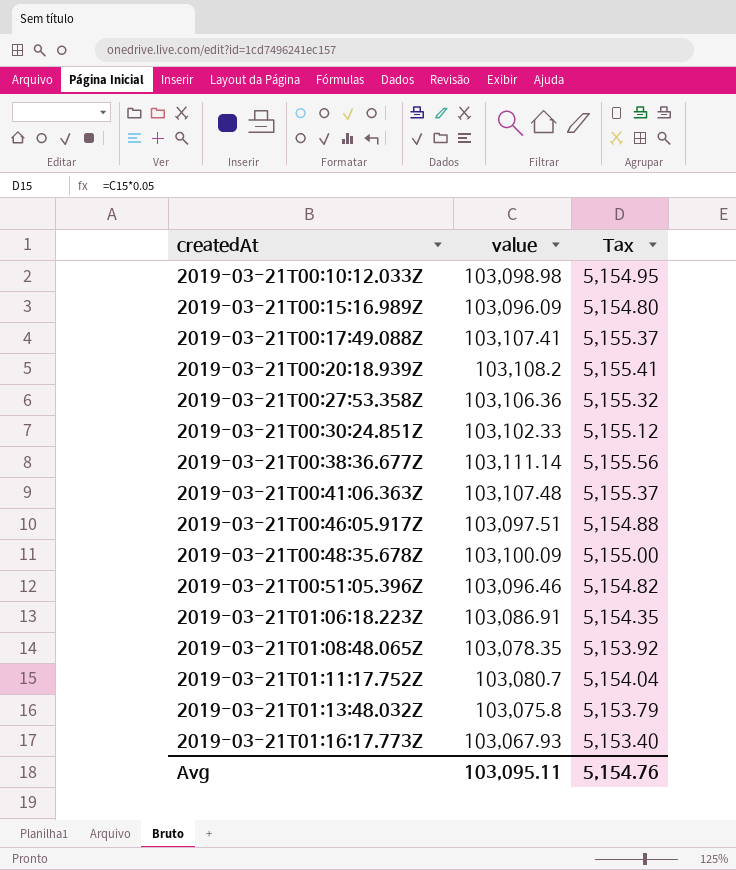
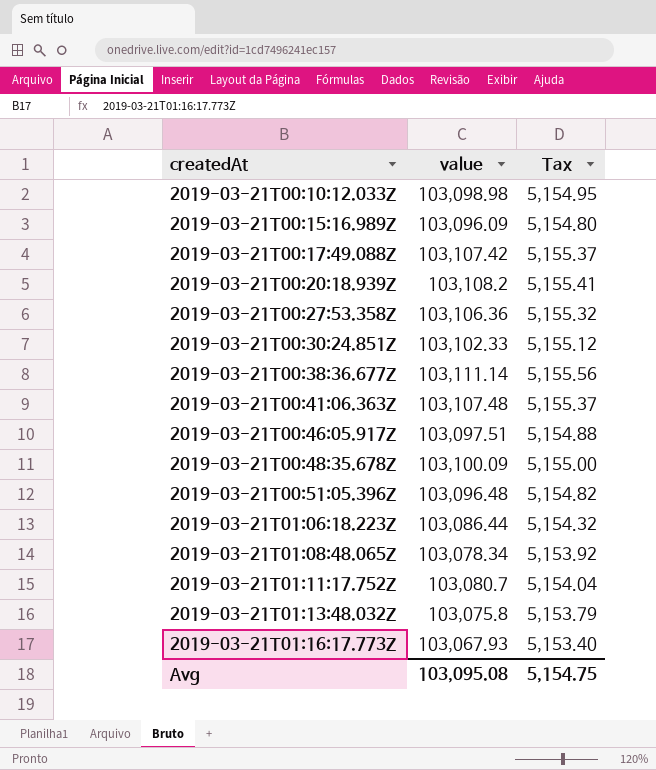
2019-03-21T00:17:49.088Z | value: 103,107.41 -> 103,107.42
2019-03-21T00:51:05.396Z | value: 103,096.46 -> 103,096.48
2019-03-21T01:06:18.223Z | value: 103,086.91 -> 103,086.44
2019-03-21T01:06:18.223Z | Tax: 5,154.35 -> 5,154.32
2019-03-21T01:08:48.065Z | value: 103,078.35 -> 103,078.34
Avg | value: 103,095.11 -> 103,095.08
Avg | Tax: 5,154.76 -> 5,154.75

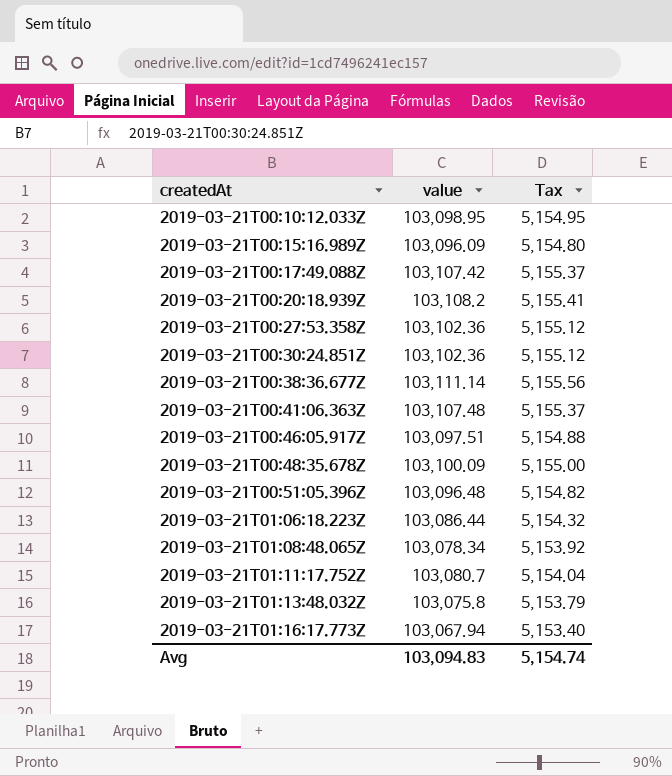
2019-03-21T00:10:12.033Z | value: 103,098.98 -> 103,098.95
2019-03-21T00:27:53.358Z | value: 103,106.36 -> 103,102.36
2019-03-21T00:27:53.358Z | Tax: 5,155.32 -> 5,155.12
2019-03-21T00:30:24.851Z | value: 103,102.33 -> 103,102.36
2019-03-21T01:16:17.773Z | value: 103,067.93 -> 103,067.94
Avg | value: 103,095.08 -> 103,094.83
Avg | Tax: 5,154.75 -> 5,154.74

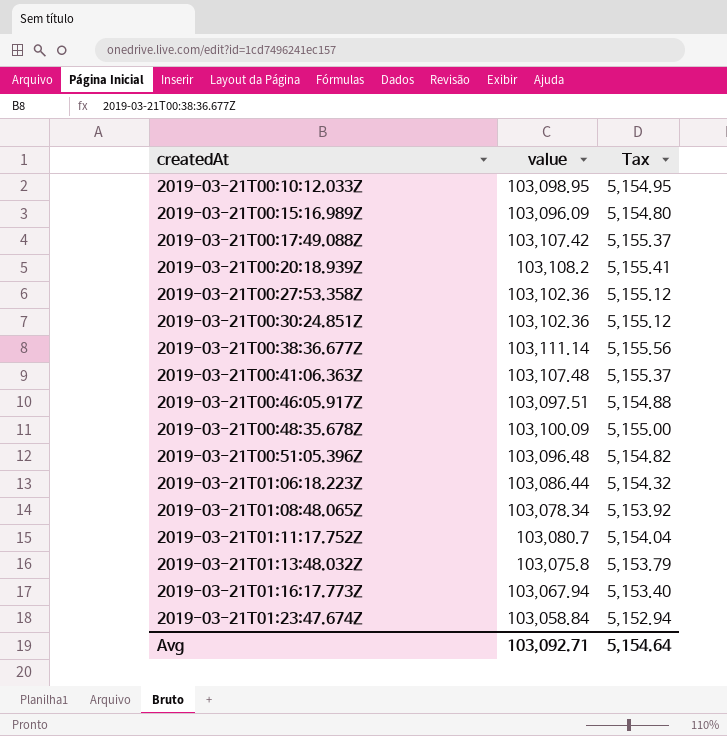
row 2019-03-21T01:23:47.674Z: none -> 103,058.84 | 5,152.94
Avg | value: 103,094.83 -> 103,092.71
Avg | Tax: 5,154.74 -> 5,154.64

